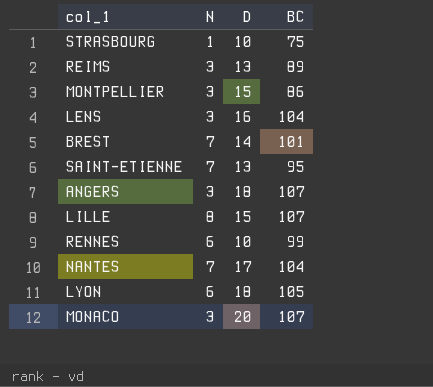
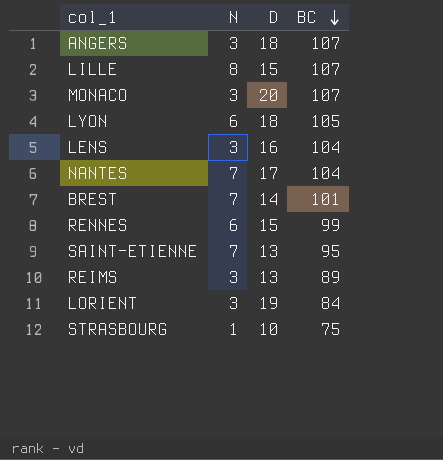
row order: none -> BC descending
row MONTPELLIER: 3 | 15 | 86 -> none
RENNES | D: 10 -> 15
row LORIENT: none -> 3 | 19 | 84

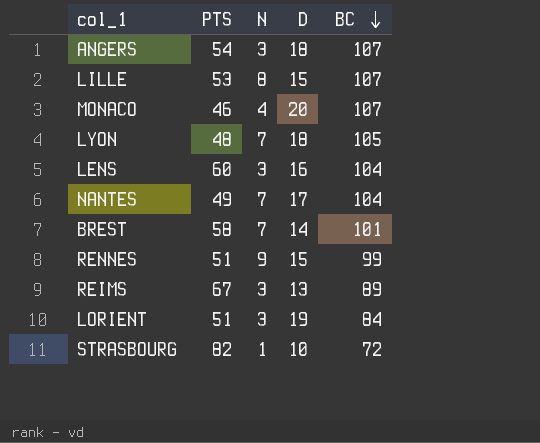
column PTS | position: none -> 2
row SAINT-ETIENNE: 7 | 13 | 95 -> none
MONACO | N: 3 -> 4
LYON | N: 6 -> 7
RENNES | N: 6 -> 9
STRASBOURG | BC: 75 -> 72

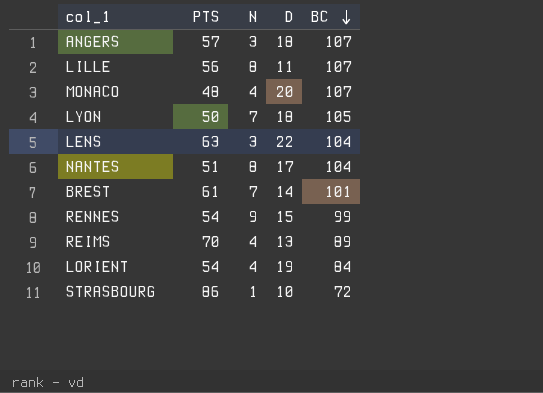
ANGERS | PTS: 54 -> 57
LILLE | PTS: 53 -> 56
LILLE | D: 15 -> 11
MONACO | PTS: 46 -> 48
LYON | PTS: 48 -> 50
LENS | PTS: 60 -> 63
LENS | D: 16 -> 22
NANTES | PTS: 49 -> 51
NANTES | N: 7 -> 8
BREST | PTS: 58 -> 61
RENNES | PTS: 51 -> 54
REIMS | PTS: 67 -> 70
REIMS | N: 3 -> 4
LORIENT | PTS: 51 -> 54
LORIENT | N: 3 -> 4
STRASBOURG | PTS: 82 -> 86

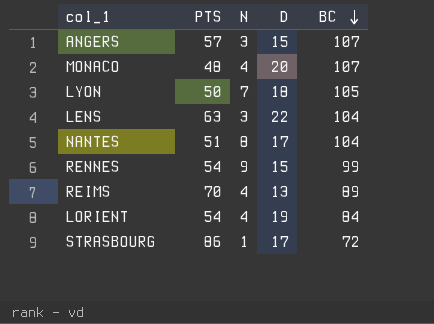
row LILLE: 56 | 8 | 11 | 107 -> none
row BREST: 61 | 7 | 14 | 101 -> none
ANGERS | D: 18 -> 15
STRASBOURG | D: 10 -> 17

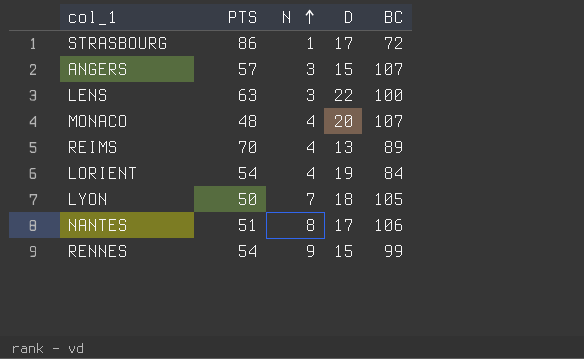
row order: BC descending -> N ascending
LENS | BC: 104 -> 100
NANTES | BC: 104 -> 106

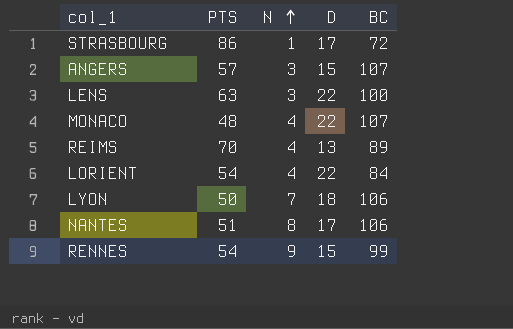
MONACO | D: 20 -> 22
LORIENT | D: 19 -> 22
LYON | BC: 105 -> 106

